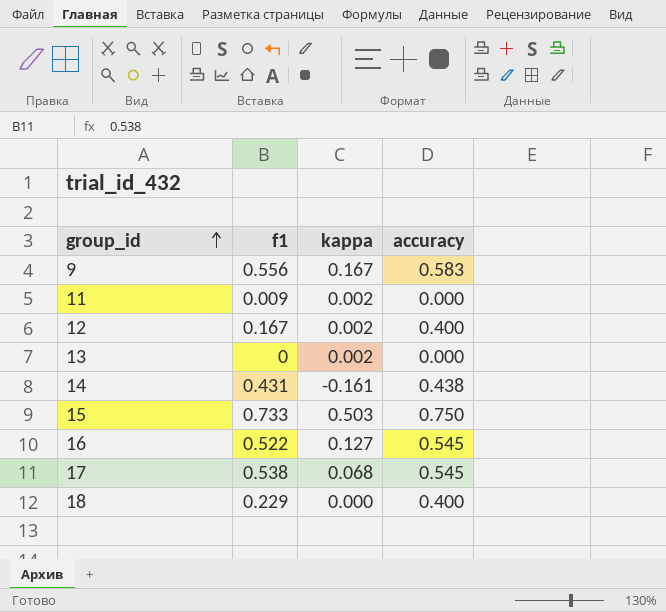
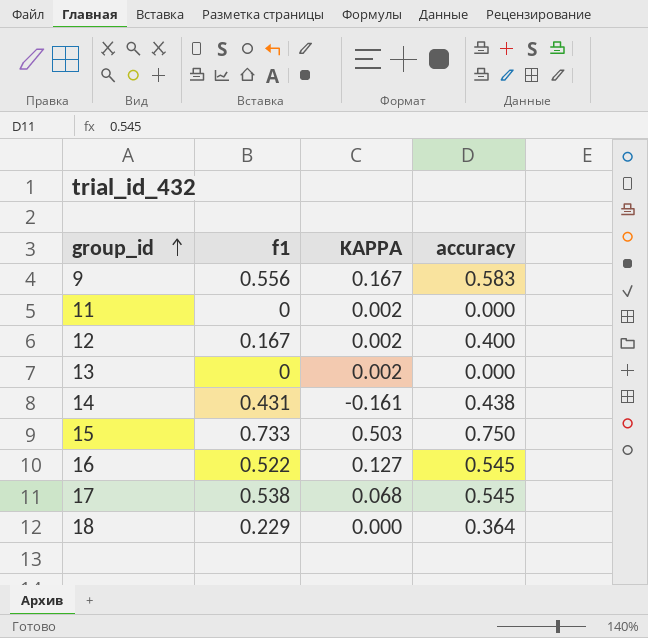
column name: kappa -> KAPPA
11 | f1: 0.009 -> 0
18 | accuracy: 0.400 -> 0.364

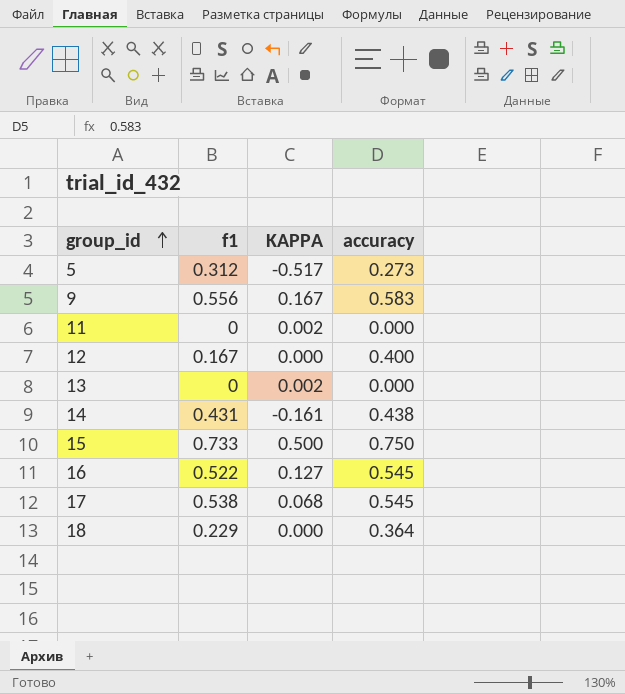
row 5: none -> 0.312 | -0.517 | 0.273
12 | KAPPA: 0.002 -> 0.000
15 | KAPPA: 0.503 -> 0.500

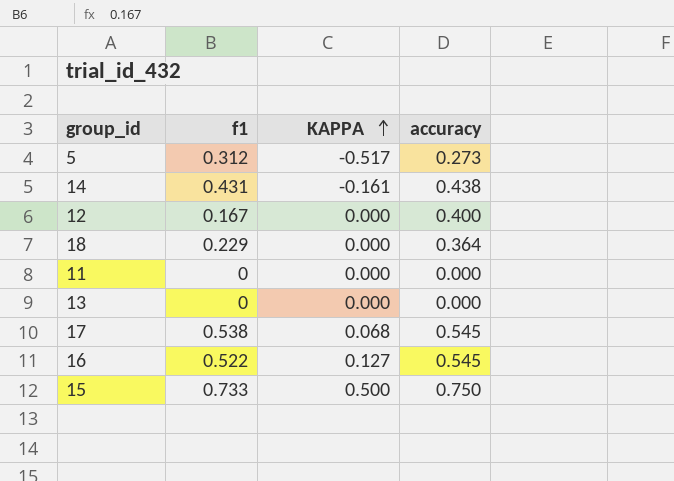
row order: group_id ascending -> KAPPA ascending
row 9: 0.556 | 0.167 | 0.583 -> none
11 | KAPPA: 0.002 -> 0.000
13 | KAPPA: 0.002 -> 0.000

